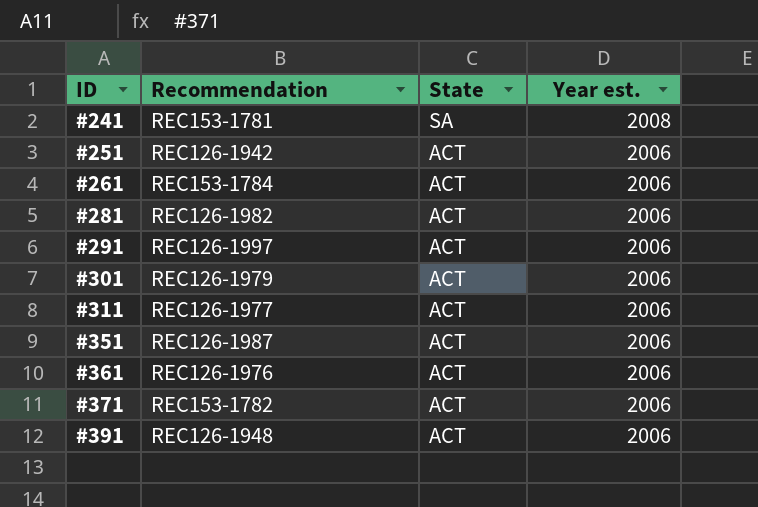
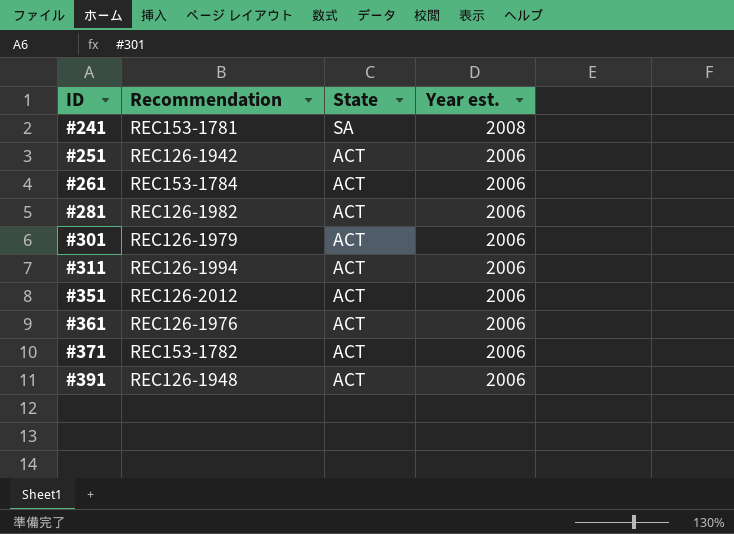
row #291: REC126-1997 | ACT | 2006 -> none
#311 | Recommendation: REC126-1977 -> REC126-1994
#351 | Recommendation: REC126-1987 -> REC126-2012

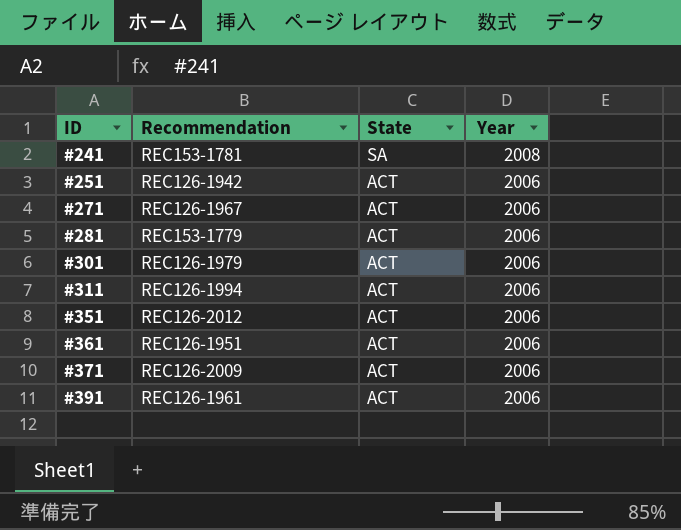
column name: Year est. -> Year
row #261: REC153-1784 | ACT | 2006 -> none
row #271: none -> REC126-1967 | ACT | 2006
#281 | Recommendation: REC126-1982 -> REC153-1779
#361 | Recommendation: REC126-1976 -> REC126-1951
#371 | Recommendation: REC153-1782 -> REC126-2009
#391 | Recommendation: REC126-1948 -> REC126-1961

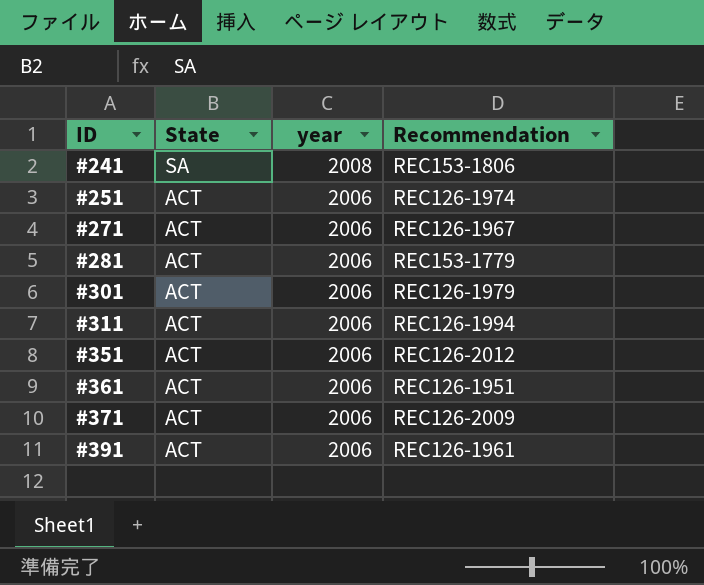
column name: Year -> year
column Recommendation | position: 2 -> 4
#241 | Recommendation: REC153-1781 -> REC153-1806
#251 | Recommendation: REC126-1942 -> REC126-1974

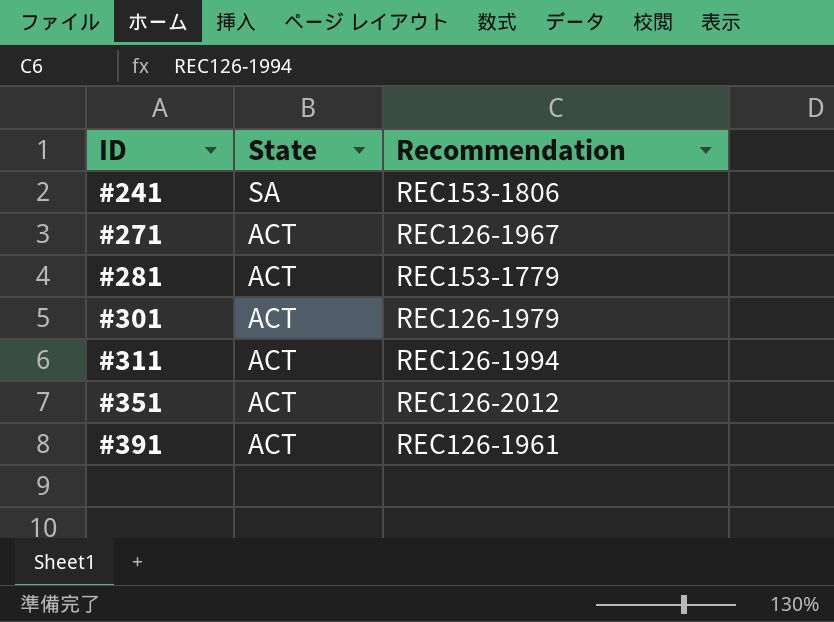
column year | position: 3 -> none
row #251: ACT | 2006 | REC126-1974 -> none
row #361: ACT | 2006 | REC126-1951 -> none
row #371: ACT | 2006 | REC126-2009 -> none

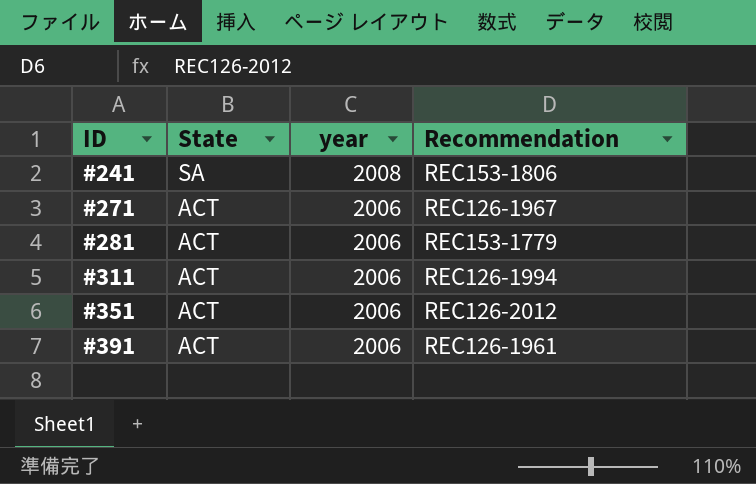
column year | position: none -> 3
row #301: ACT | REC126-1979 -> none

